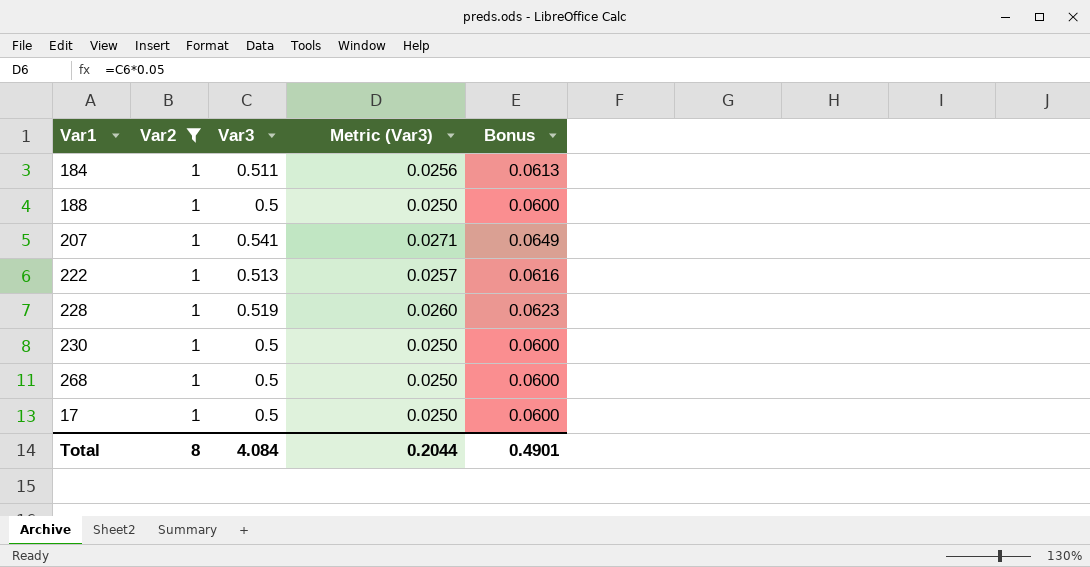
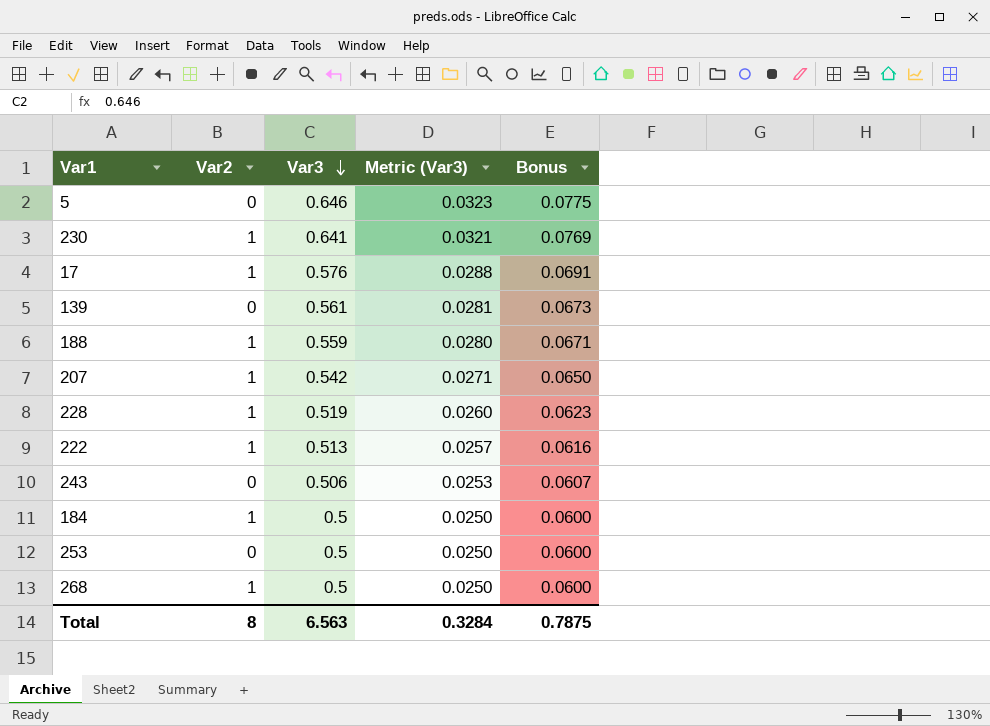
filter: Var2 = 1 -> none
row order: none -> Var3 descending
230 | Var3: 0.5 -> 0.641
230 | Metric (Var3): 0.0250 -> 0.0321
230 | Bonus: 0.0600 -> 0.0769
17 | Var3: 0.5 -> 0.576
17 | Metric (Var3): 0.0250 -> 0.0288
17 | Bonus: 0.0600 -> 0.0691
188 | Var3: 0.5 -> 0.559
188 | Metric (Var3): 0.0250 -> 0.0280
188 | Bonus: 0.0600 -> 0.0671
207 | Var3: 0.541 -> 0.542
207 | Bonus: 0.0649 -> 0.0650
184 | Var3: 0.511 -> 0.5
184 | Metric (Var3): 0.0256 -> 0.0250
184 | Bonus: 0.0613 -> 0.0600
Total | Var3: 4.084 -> 6.563
Total | Metric (Var3): 0.2044 -> 0.3284
Total | Bonus: 0.4901 -> 0.7875

